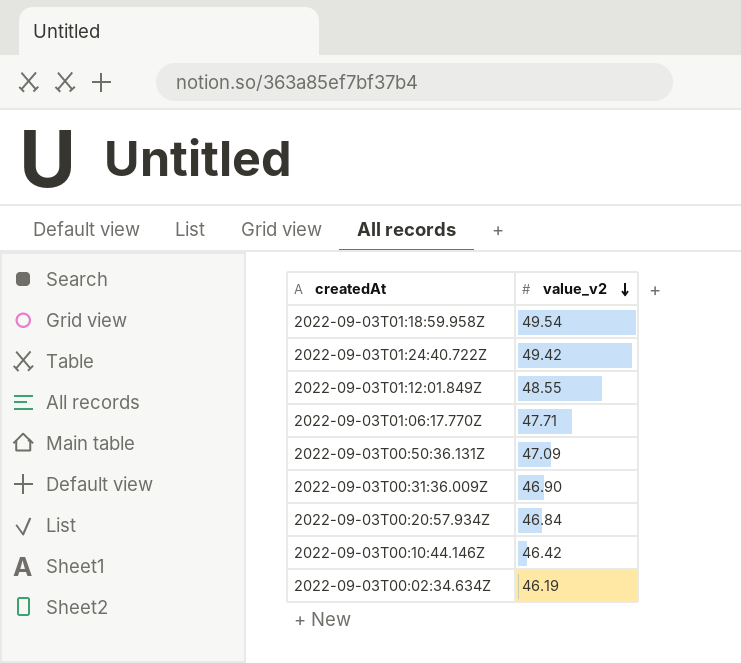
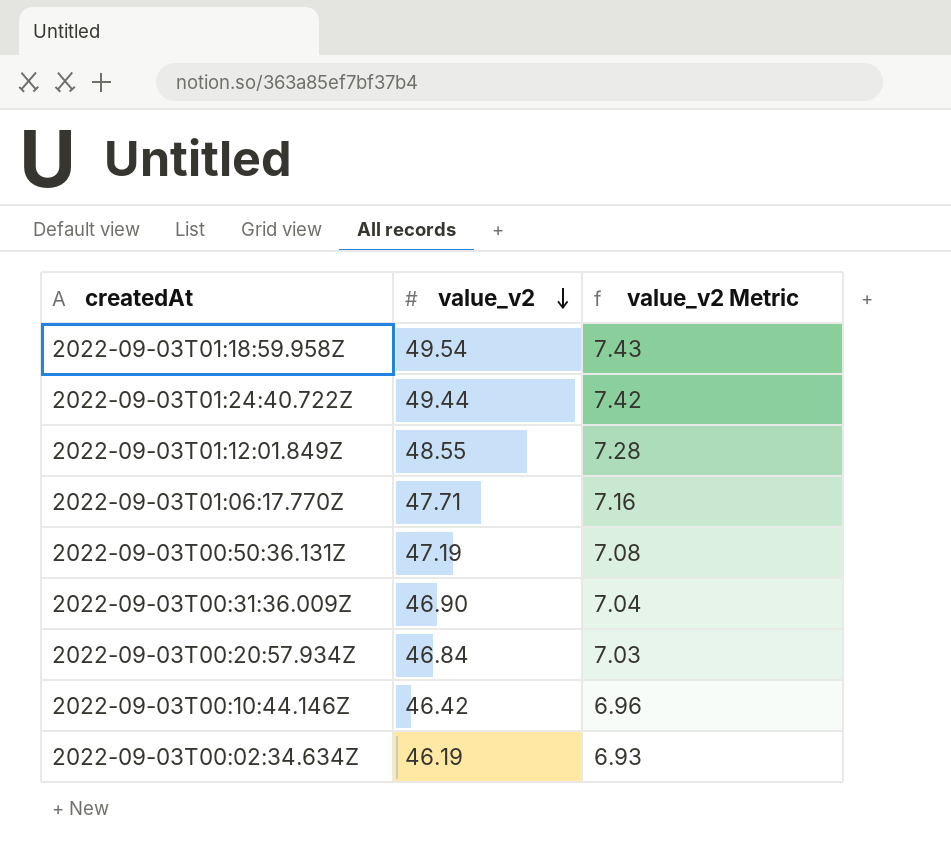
column value_v2 Metric | formula: none -> [value_v2] * 0.15
2022-09-03T01:24:40.722Z | value_v2: 49.42 -> 49.44
2022-09-03T00:50:36.131Z | value_v2: 47.09 -> 47.19

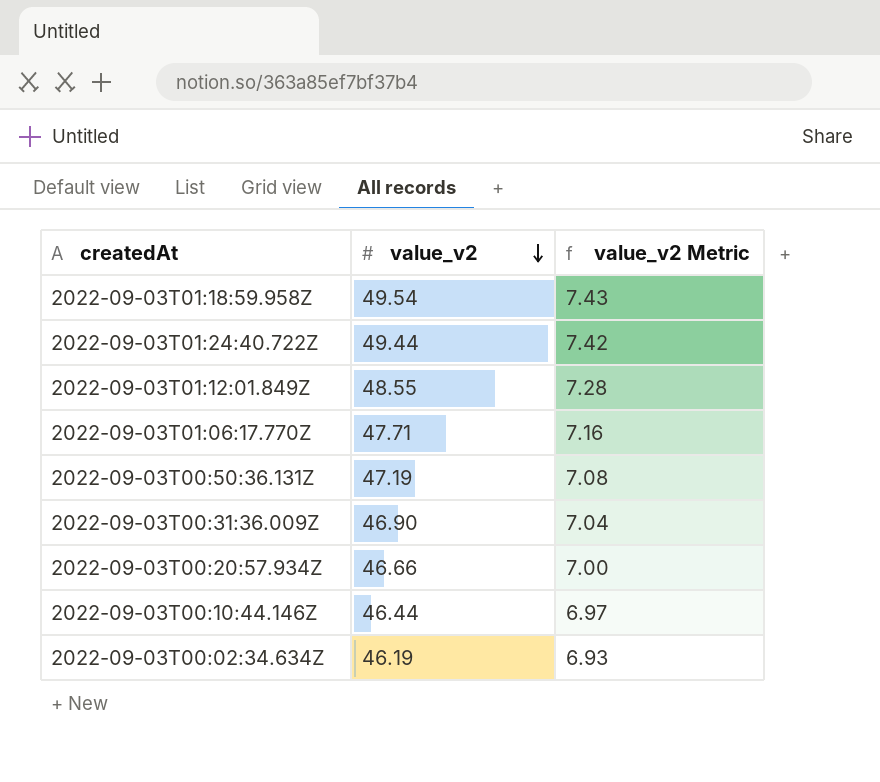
2022-09-03T00:20:57.934Z | value_v2: 46.84 -> 46.66
2022-09-03T00:20:57.934Z | value_v2 Metric: 7.03 -> 7.00
2022-09-03T00:10:44.146Z | value_v2: 46.42 -> 46.44
2022-09-03T00:10:44.146Z | value_v2 Metric: 6.96 -> 6.97

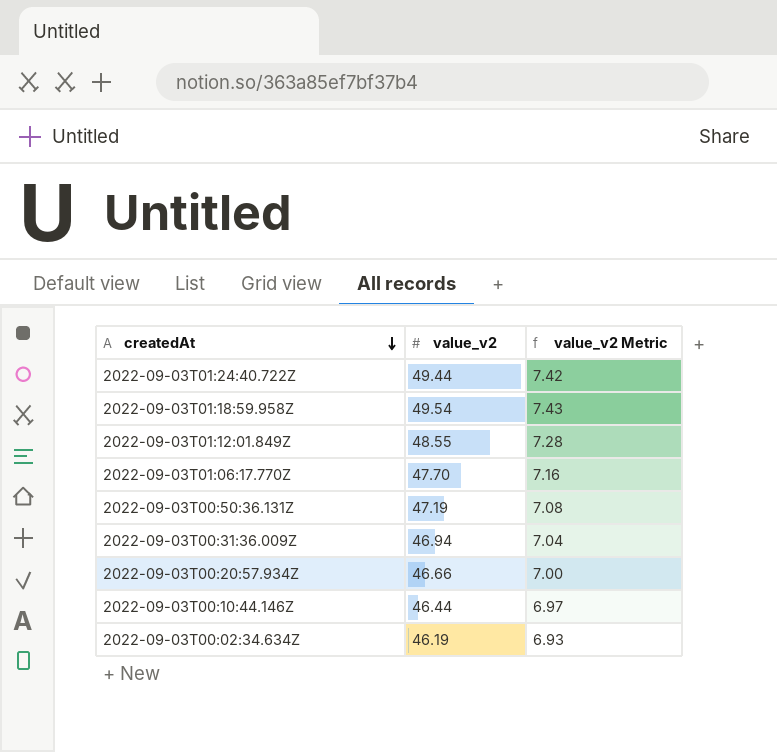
row order: value_v2 descending -> createdAt descending
2022-09-03T01:06:17.770Z | value_v2: 47.71 -> 47.70
2022-09-03T00:31:36.009Z | value_v2: 46.90 -> 46.94

